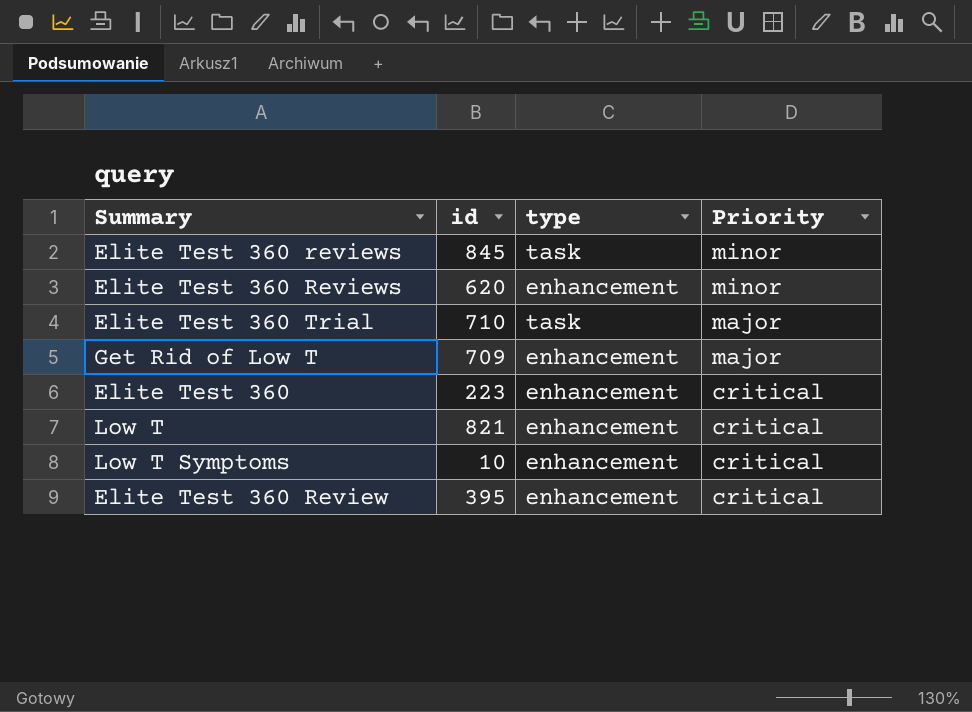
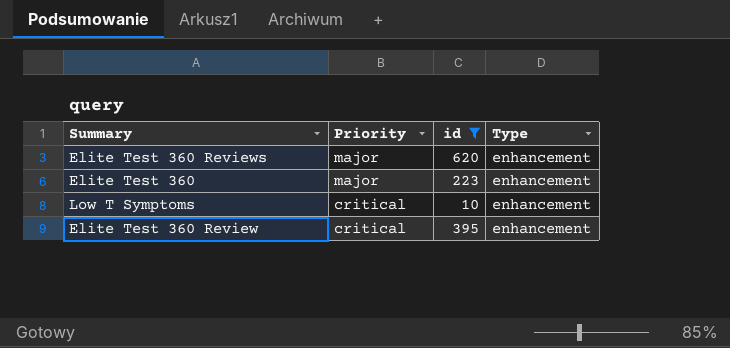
filter: none -> id <= 620
column Priority | position: 4 -> 2
column name: type -> Type
Elite Test 360 Reviews | Priority: minor -> major
Elite Test 360 | Priority: critical -> major

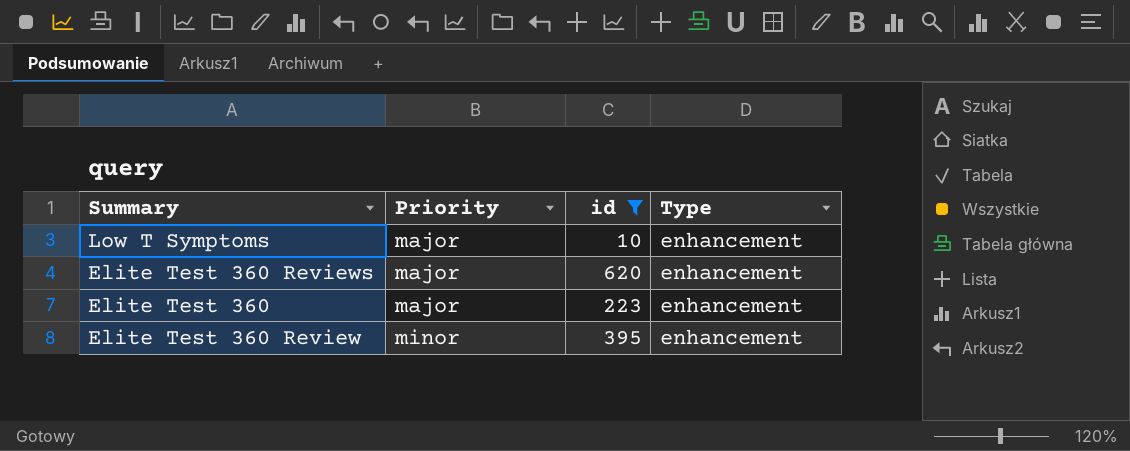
row order: Priority descending -> Priority ascending
Low T Symptoms | Priority: critical -> major
Elite Test 360 Review | Priority: critical -> minor

